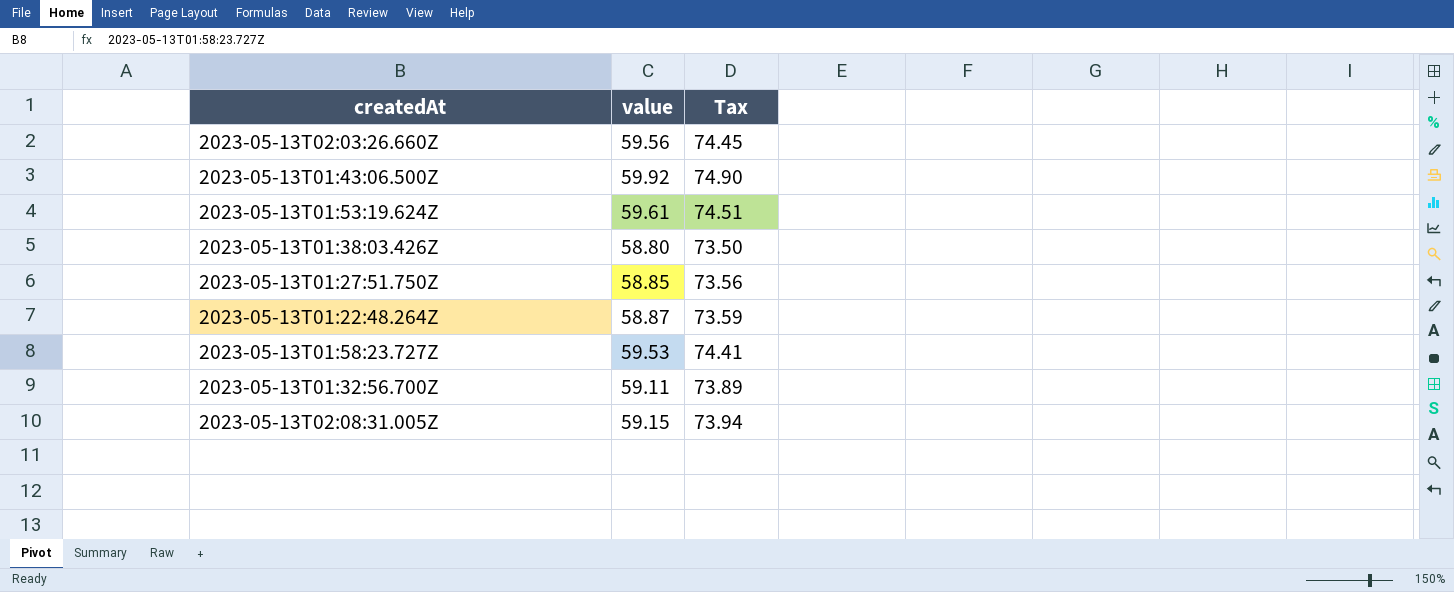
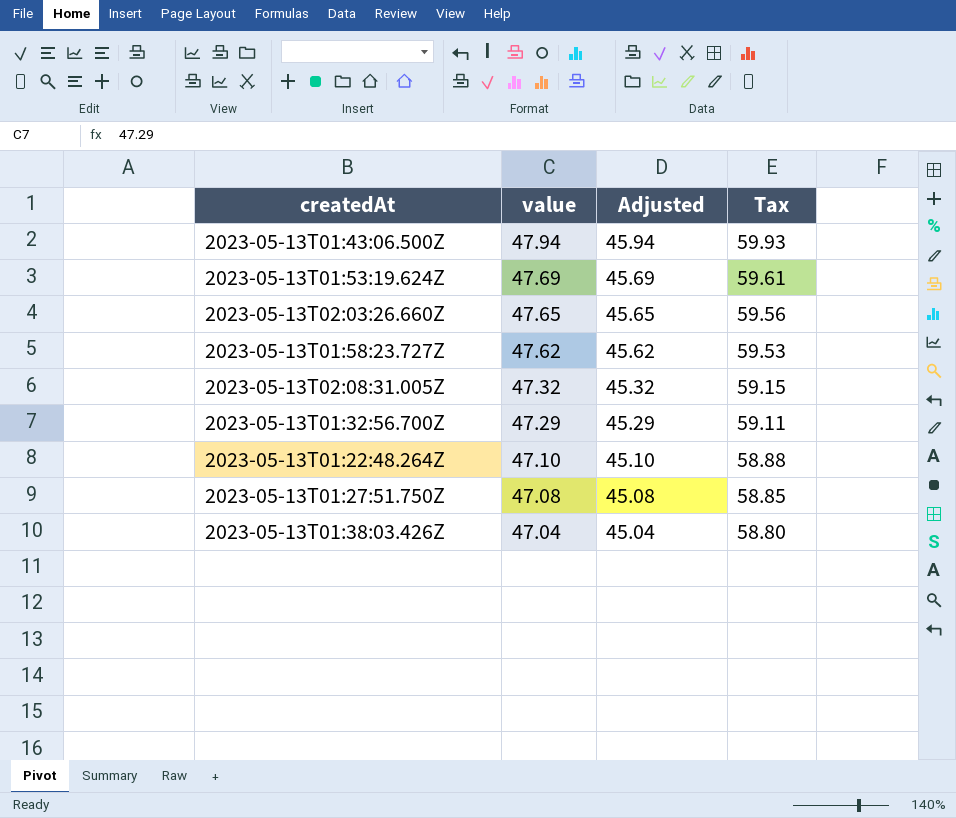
row order: none -> value descending
column Adjusted | formula: none -> [value] - 2
2023-05-13T01:43:06.500Z | value: 59.92 -> 47.94
2023-05-13T01:43:06.500Z | Tax: 74.90 -> 59.93
2023-05-13T01:53:19.624Z | value: 59.61 -> 47.69
2023-05-13T01:53:19.624Z | Tax: 74.51 -> 59.61
2023-05-13T02:03:26.660Z | value: 59.56 -> 47.65
2023-05-13T02:03:26.660Z | Tax: 74.45 -> 59.56
2023-05-13T01:58:23.727Z | value: 59.53 -> 47.62
2023-05-13T01:58:23.727Z | Tax: 74.41 -> 59.53
2023-05-13T02:08:31.005Z | value: 59.15 -> 47.32
2023-05-13T02:08:31.005Z | Tax: 73.94 -> 59.15
2023-05-13T01:32:56.700Z | value: 59.11 -> 47.29
2023-05-13T01:32:56.700Z | Tax: 73.89 -> 59.11
2023-05-13T01:22:48.264Z | value: 58.87 -> 47.10
2023-05-13T01:22:48.264Z | Tax: 73.59 -> 58.88
2023-05-13T01:27:51.750Z | value: 58.85 -> 47.08
2023-05-13T01:27:51.750Z | Tax: 73.56 -> 58.85
2023-05-13T01:38:03.426Z | value: 58.80 -> 47.04
2023-05-13T01:38:03.426Z | Tax: 73.50 -> 58.80

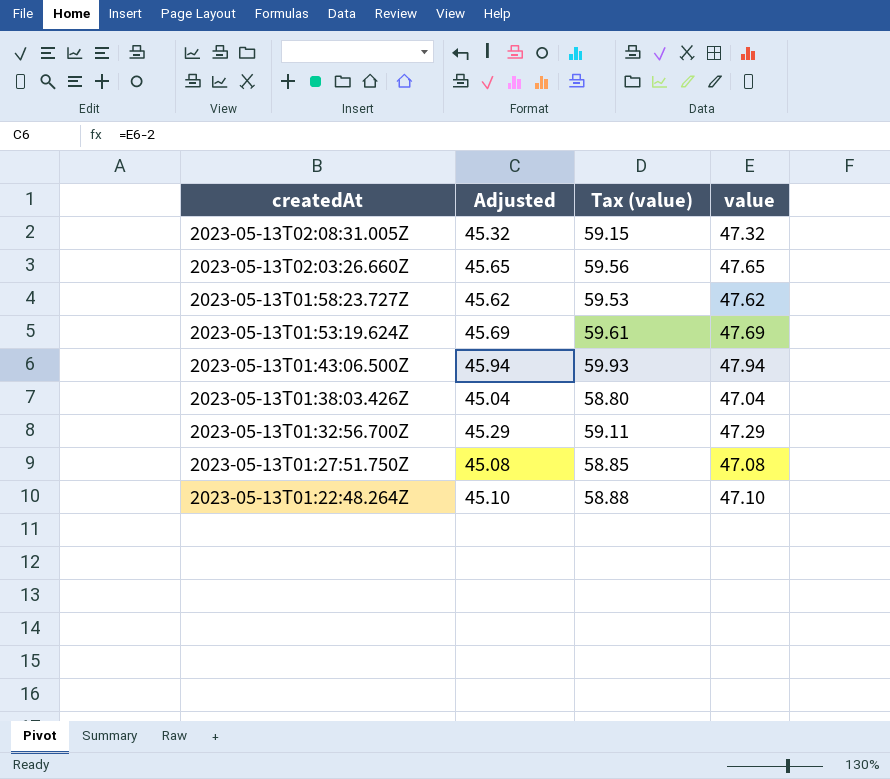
row order: value descending -> createdAt descending
column name: Tax -> Tax (value)
column value | position: 2 -> 4

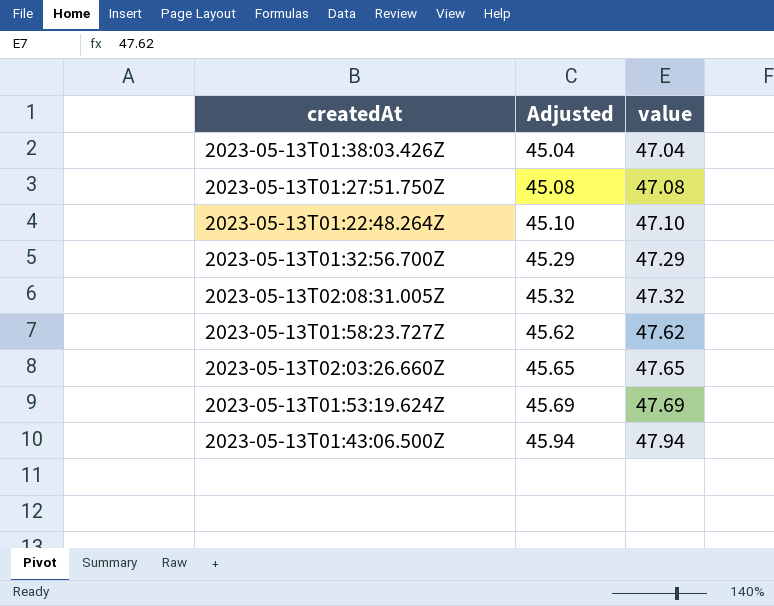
row order: createdAt descending -> Adjusted ascending
column Tax (value) | formula: [value] * 1.25 -> none

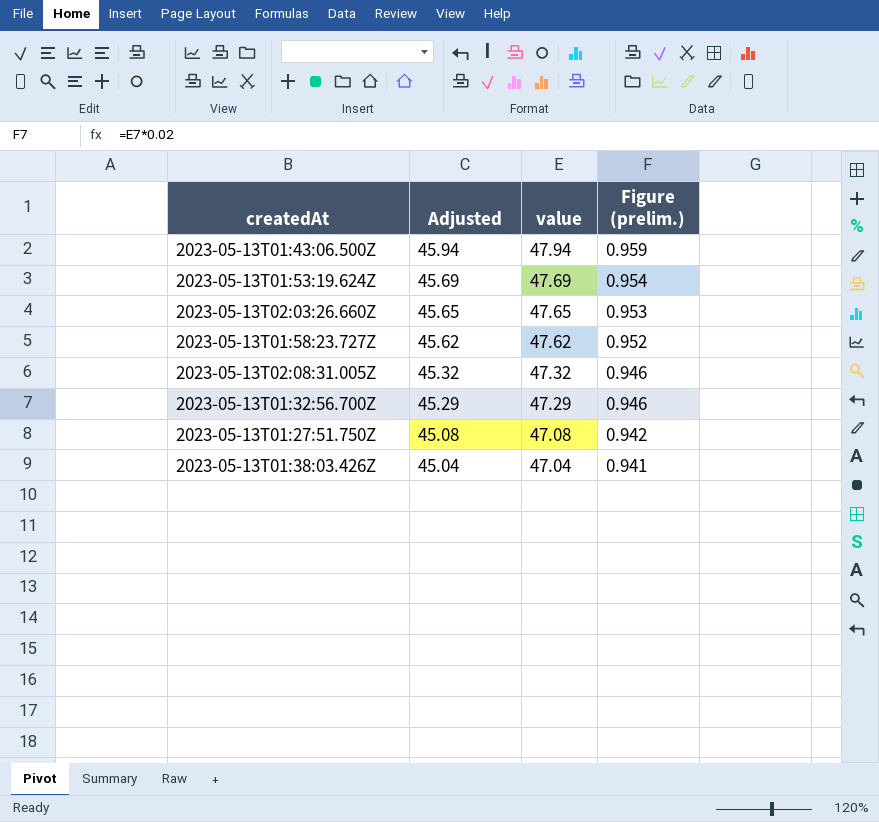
row order: Adjusted ascending -> Adjusted descending
column Figure (prelim.) | formula: none -> [value] * 0.02
row 2023-05-13T01:22:48.264Z: 45.10 | 47.10 -> none

